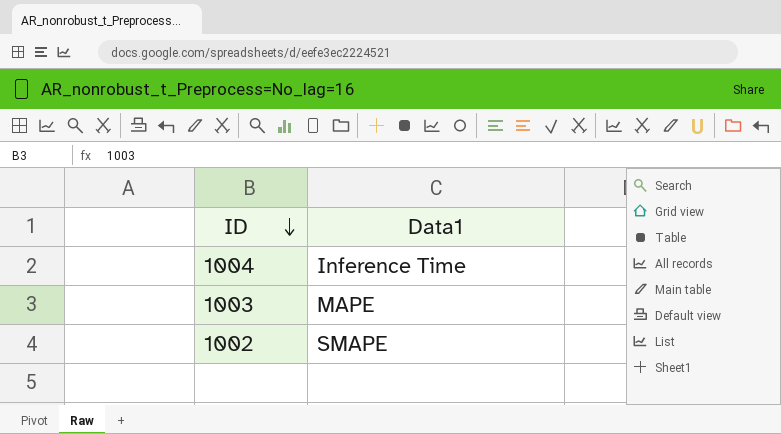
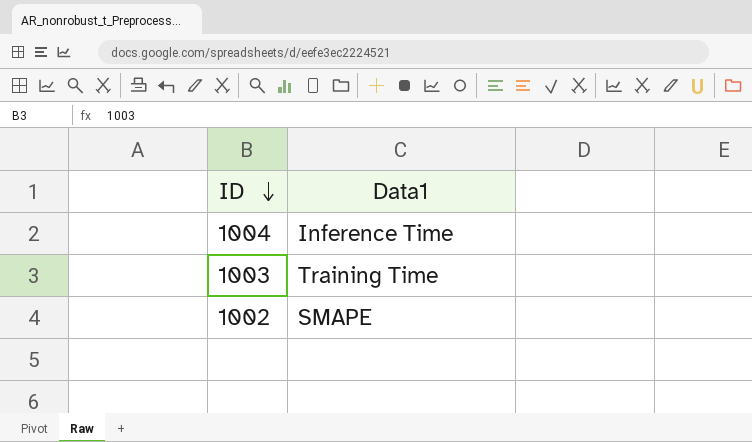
1003 | Data1: MAPE -> Training Time

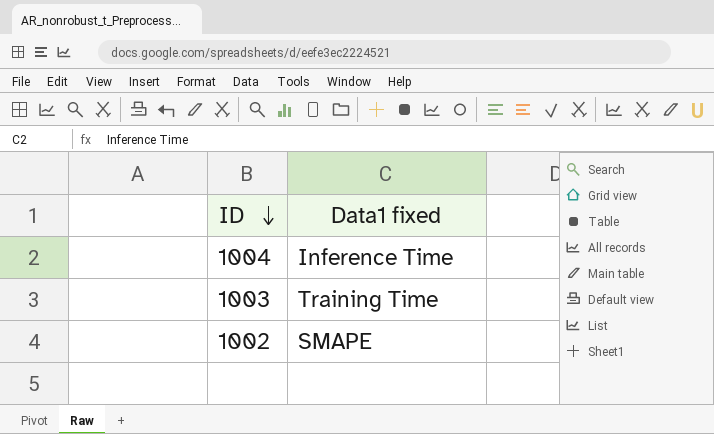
column name: Data1 -> Data1 fixed

